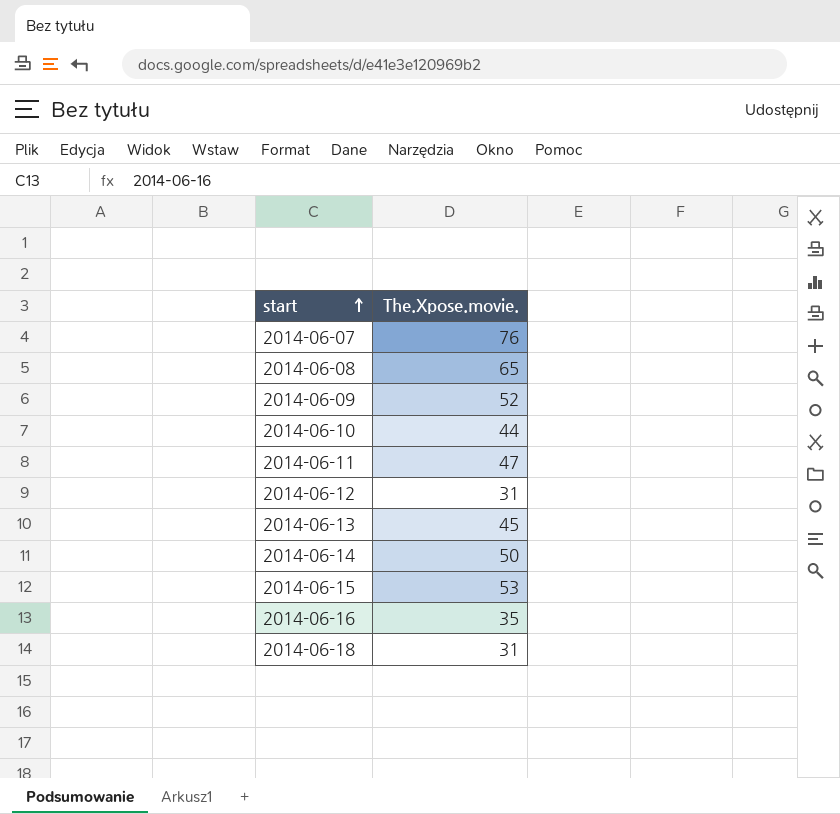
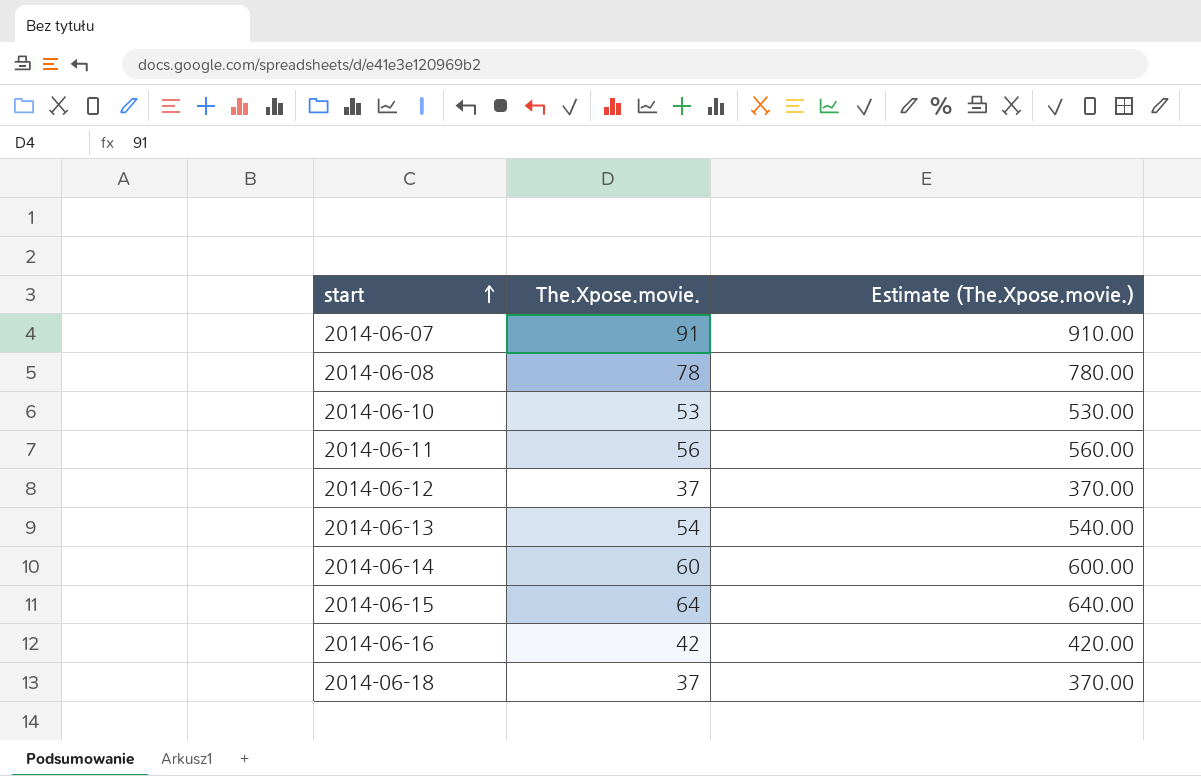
column Estimate (The.Xpose.movie.) | formula: none -> [The.Xpose.movie.] * 10
row 2014-06-09: 52 -> none
2014-06-07 | The.Xpose.movie.: 76 -> 91
2014-06-08 | The.Xpose.movie.: 65 -> 78
2014-06-10 | The.Xpose.movie.: 44 -> 53
2014-06-11 | The.Xpose.movie.: 47 -> 56
2014-06-12 | The.Xpose.movie.: 31 -> 37
2014-06-13 | The.Xpose.movie.: 45 -> 54
2014-06-14 | The.Xpose.movie.: 50 -> 60
2014-06-15 | The.Xpose.movie.: 53 -> 64
2014-06-16 | The.Xpose.movie.: 35 -> 42
2014-06-18 | The.Xpose.movie.: 31 -> 37

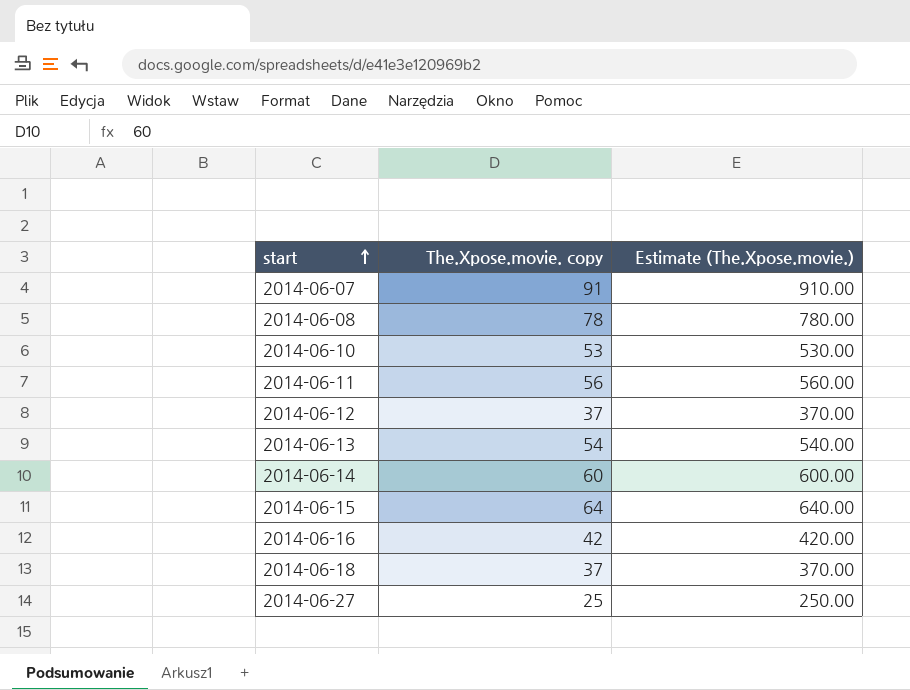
column name: The.Xpose.movie. -> The.Xpose.movie. copy
row 2014-06-27: none -> 25 | 250.00

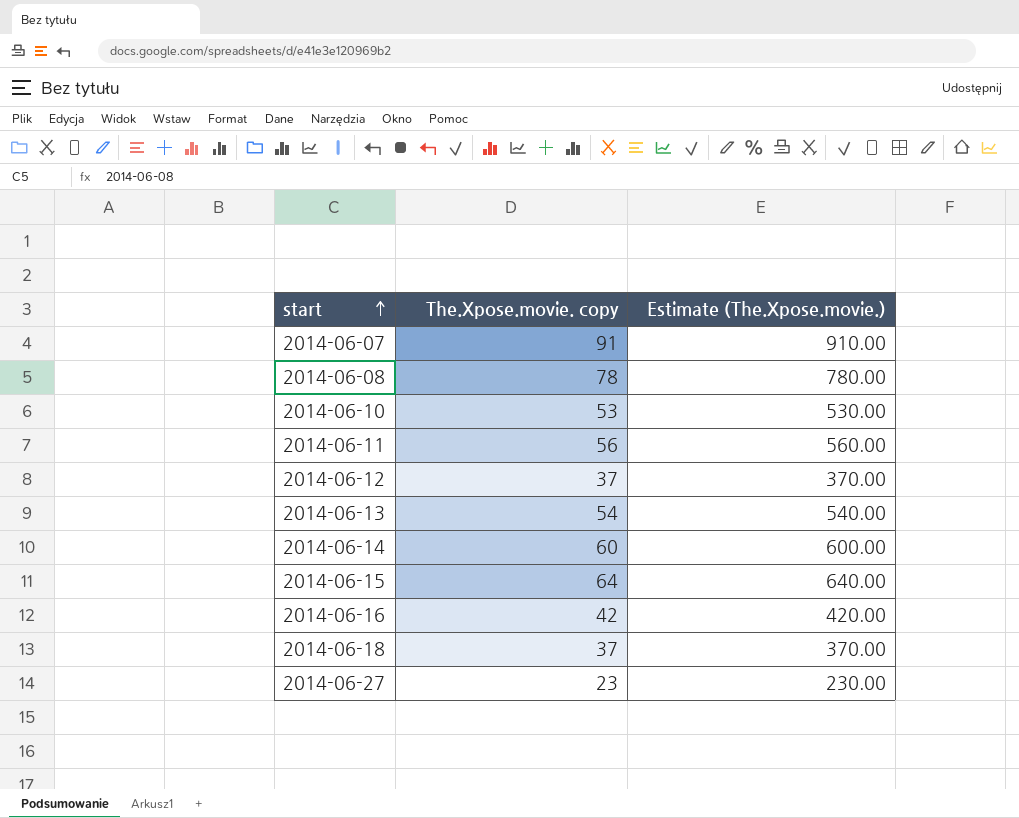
2014-06-27 | The.Xpose.movie. copy: 25 -> 23
2014-06-27 | Estimate (The.Xpose.movie.): 250.00 -> 230.00

